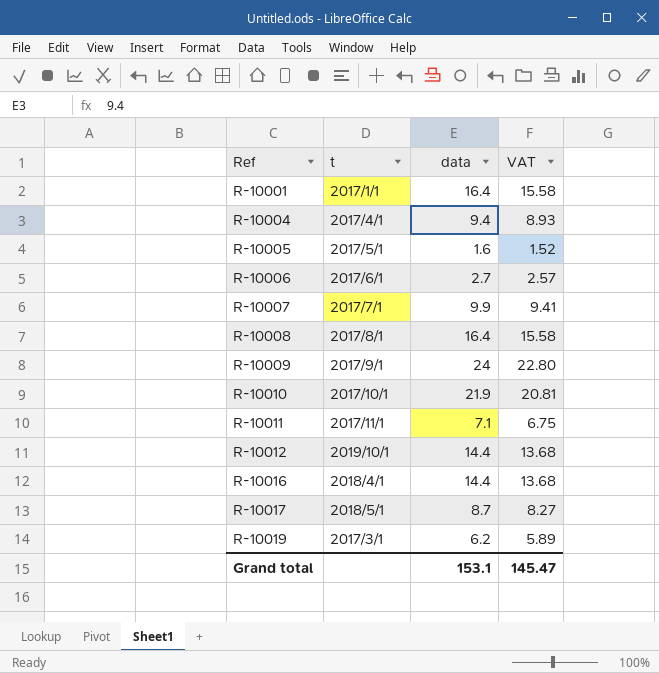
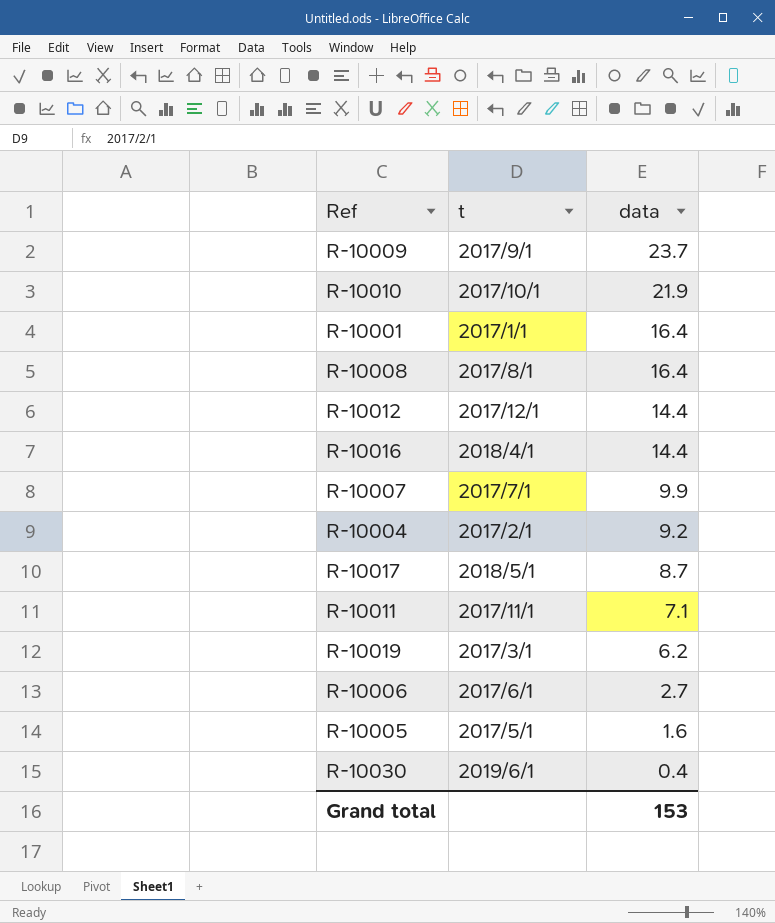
row order: Ref ascending -> data descending
column VAT | formula: [data] * 0.95 -> none
R-10009 | data: 24 -> 23.7
R-10012 | t: 2019/10/1 -> 2017/12/1
R-10004 | t: 2017/4/1 -> 2017/2/1
R-10004 | data: 9.4 -> 9.2
row R-10030: none -> 2019/6/1 | 0.4
Grand total | data: 153.1 -> 153

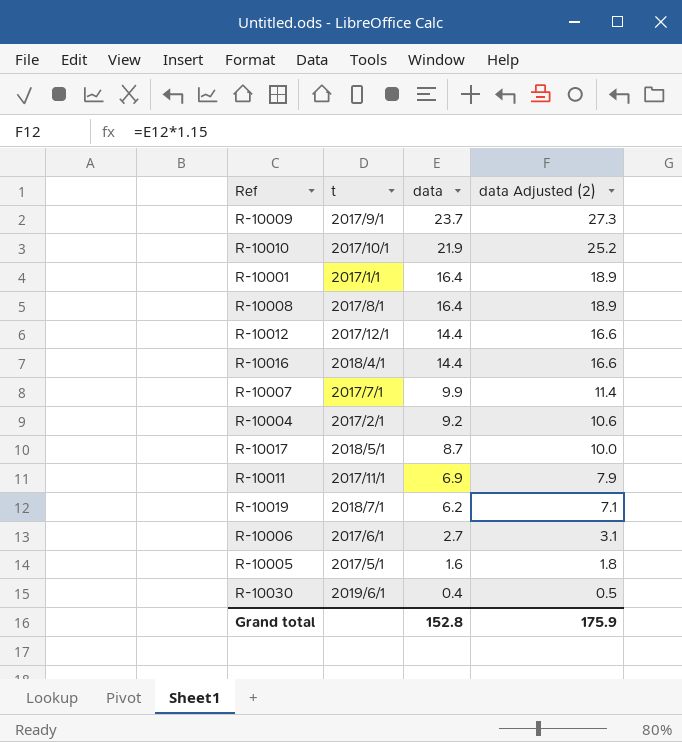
column data Adjusted (2) | formula: none -> [data] * 1.15
R-10011 | data: 7.1 -> 6.9
R-10019 | t: 2017/3/1 -> 2018/7/1
Grand total | data: 153 -> 152.8

